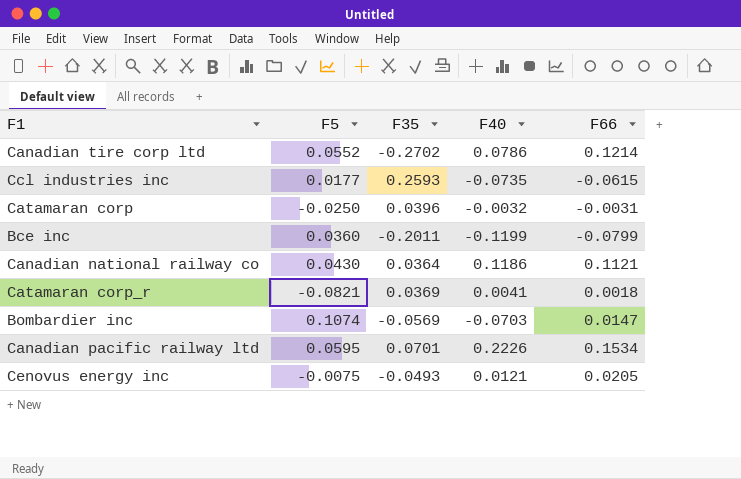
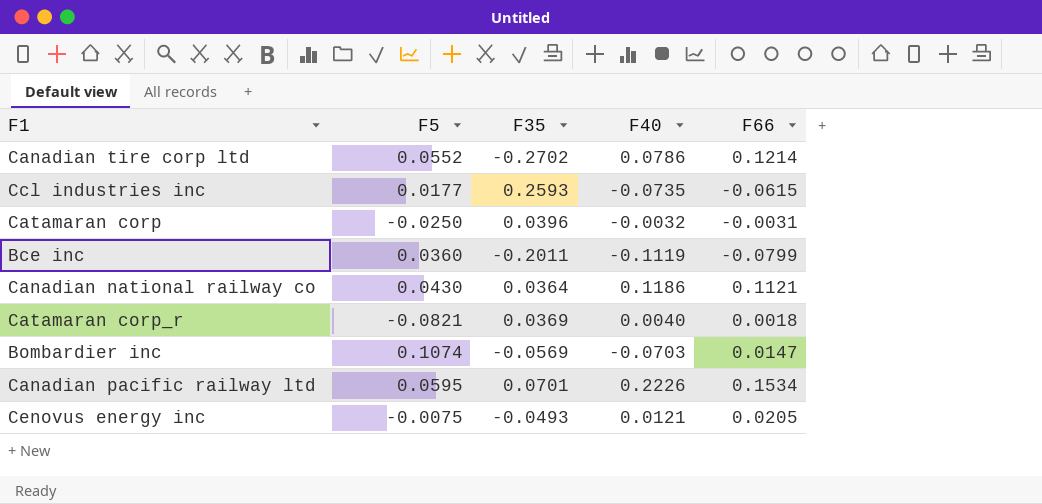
Bce inc | F40: -0.1199 -> -0.1119
Catamaran corp_r | F40: 0.0041 -> 0.0040

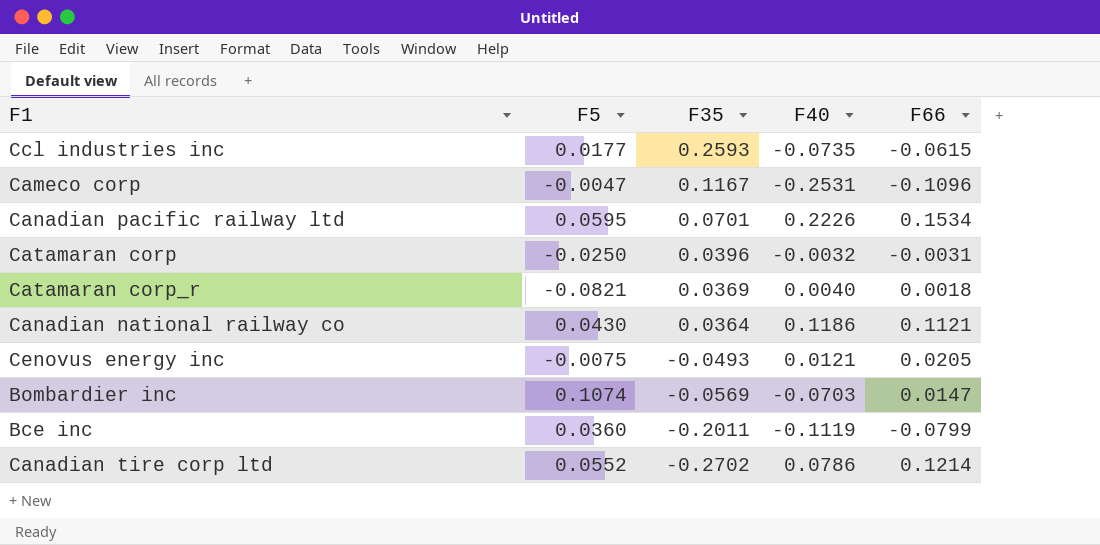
row order: none -> F35 descending
row Cameco corp: none -> -0.0047 | 0.1167 | -0.2531 | -0.1096

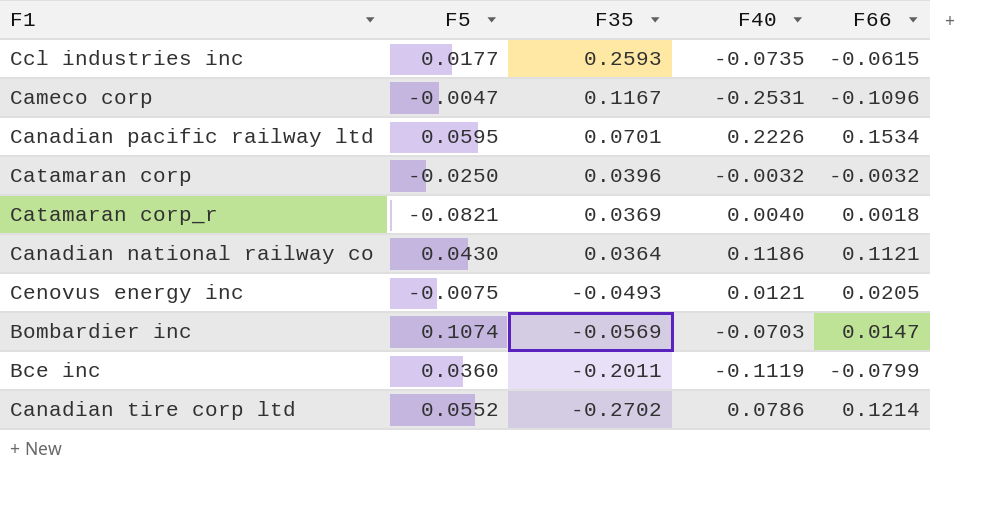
Catamaran corp | F66: -0.0031 -> -0.0032

